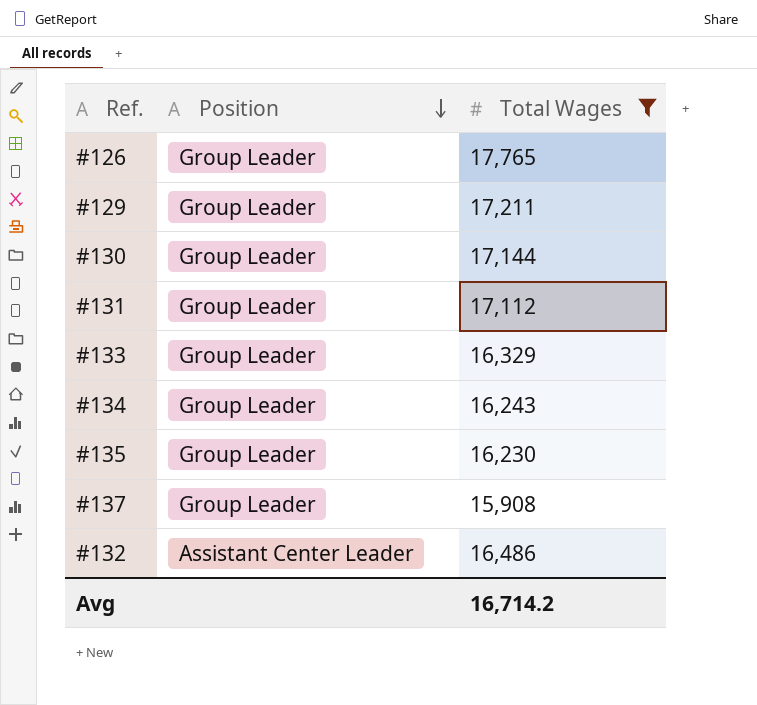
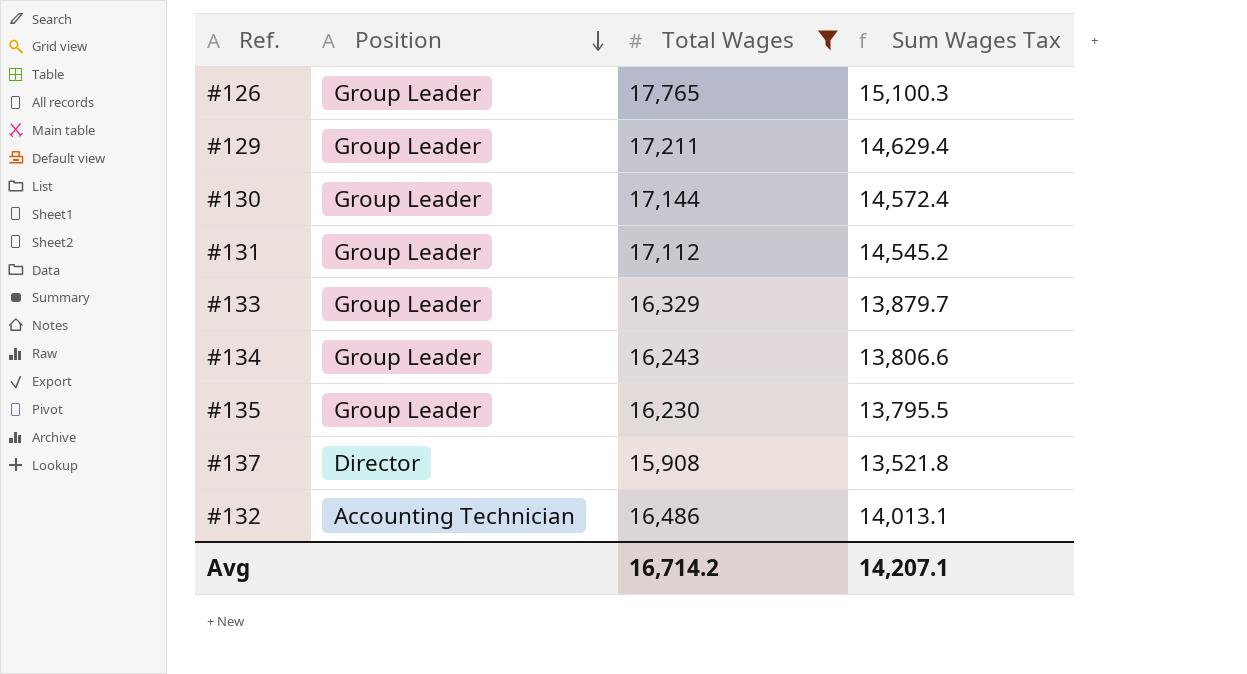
column Sum Wages Tax | formula: none -> [Total Wages] * 0.85
#137 | Position: Group Leader -> Director
#132 | Position: Assistant Center Leader -> Accounting Technician

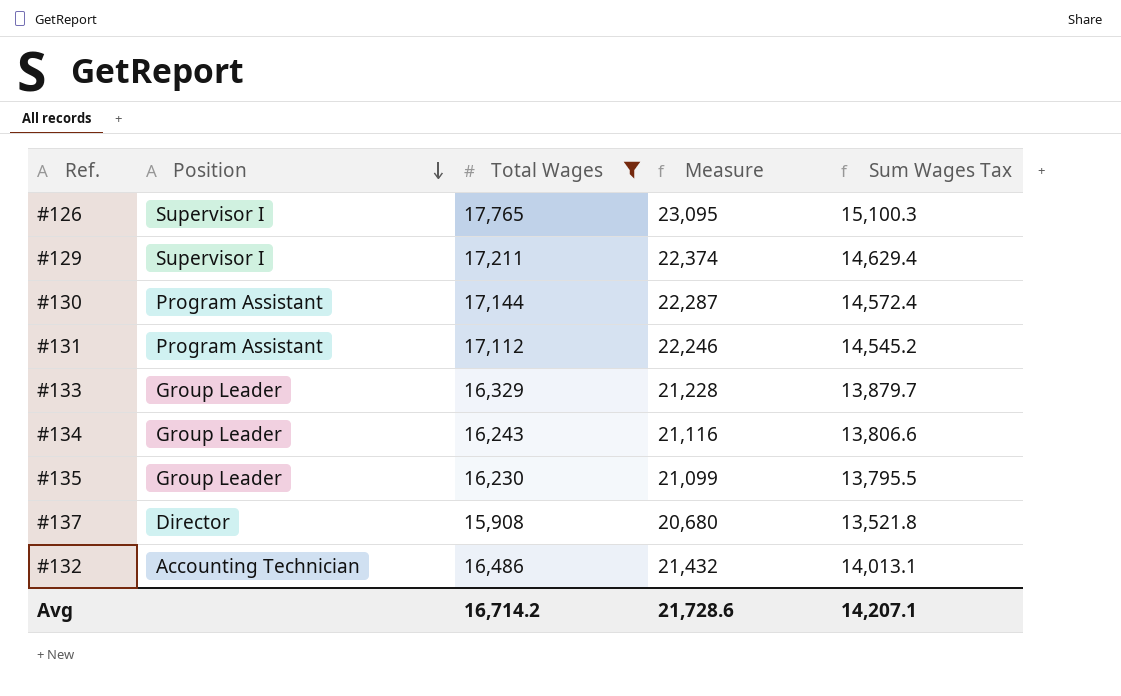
column Measure | formula: none -> [Total Wages] * 1.3
#126 | Position: Group Leader -> Supervisor I
#129 | Position: Group Leader -> Supervisor I
#130 | Position: Group Leader -> Program Assistant
#131 | Position: Group Leader -> Program Assistant

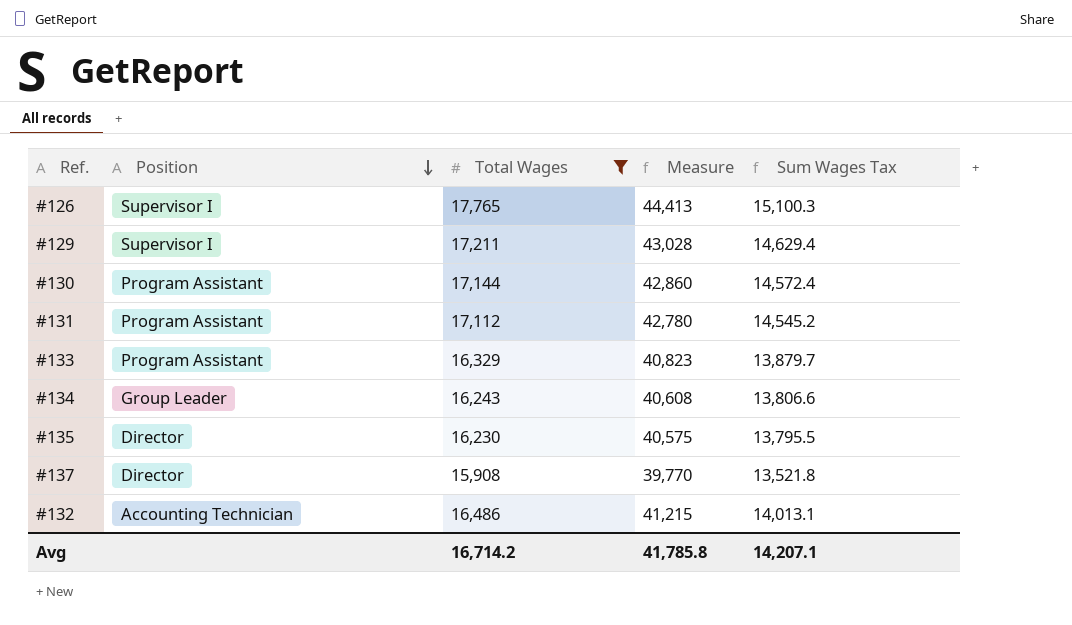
column Measure | formula: [Total Wages] * 1.3 -> [Total Wages] * 2.5
#133 | Position: Group Leader -> Program Assistant
#135 | Position: Group Leader -> Director
Avg | Measure: 21,728.6 -> 41,785.8

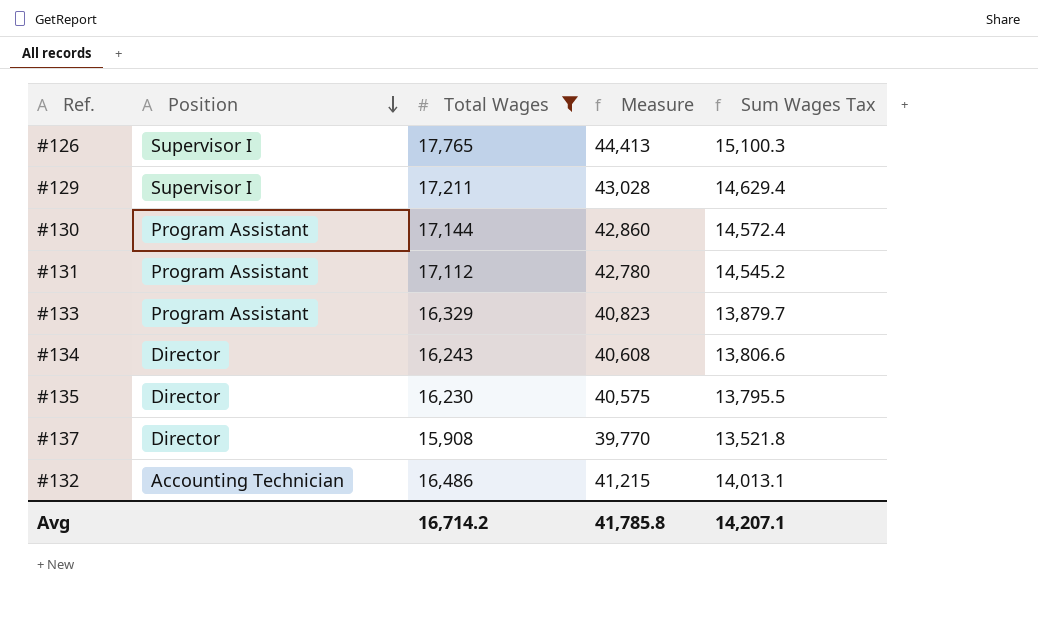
#134 | Position: Group Leader -> Director

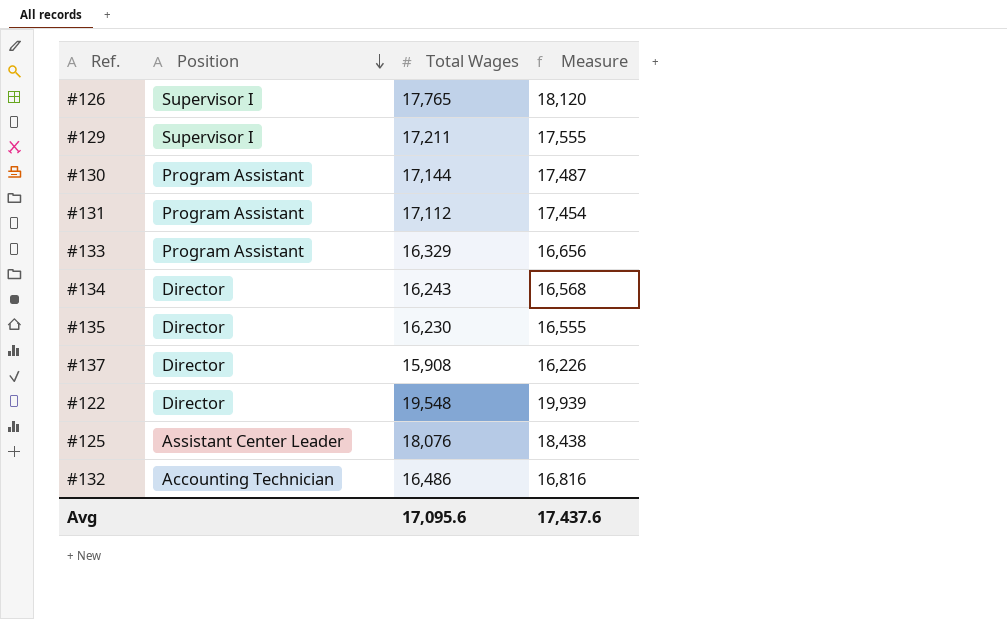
filter: Total Wages <= 17,765 -> none
column Sum Wages Tax | formula: [Total Wages] * 0.85 -> none
column Measure | formula: [Total Wages] * 2.5 -> [Total Wages] * 1.02
Avg | Total Wages: 16,714.2 -> 17,095.6
Avg | Measure: 41,785.8 -> 17,437.6

